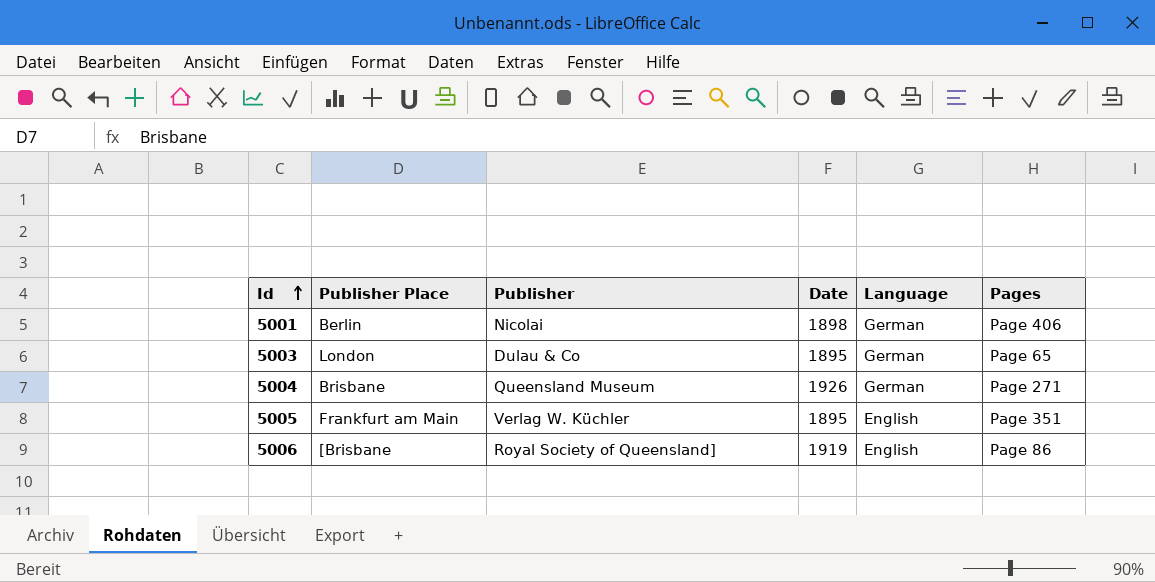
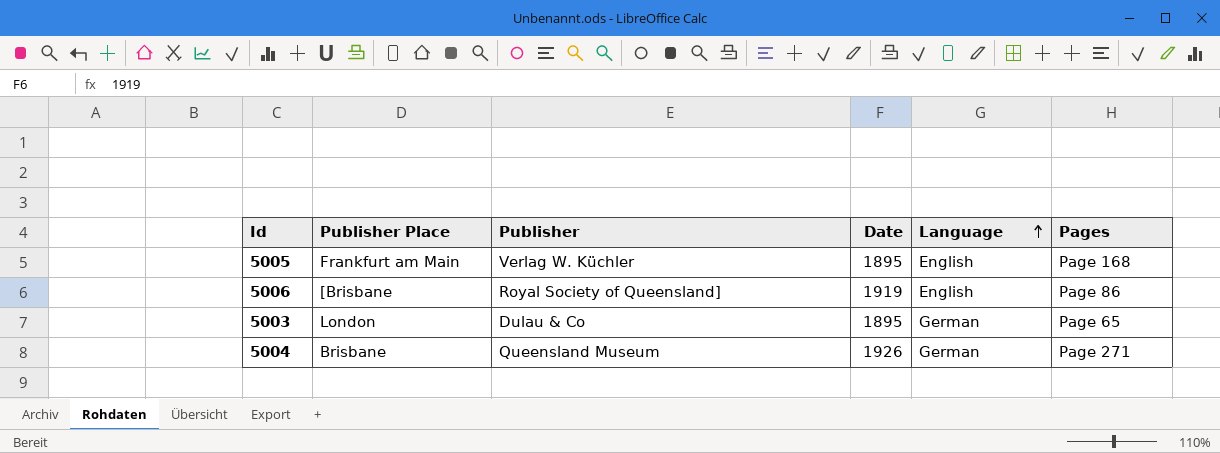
row order: Id ascending -> Language ascending
row 5001: Berlin | Nicolai | 1898 | German | Page 406 -> none
5005 | Pages: Page 351 -> Page 168

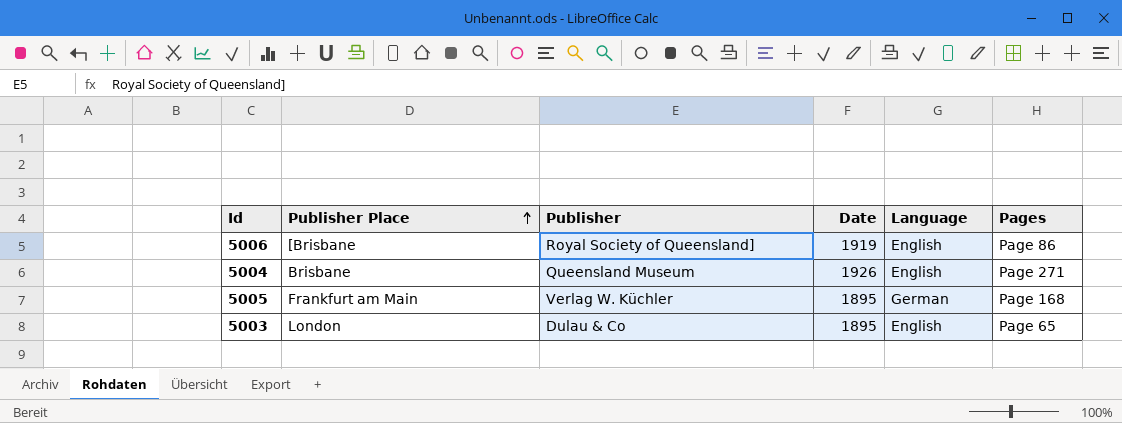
row order: Language ascending -> Publisher Place ascending
5004 | Language: German -> English
5005 | Language: English -> German
5003 | Language: German -> English

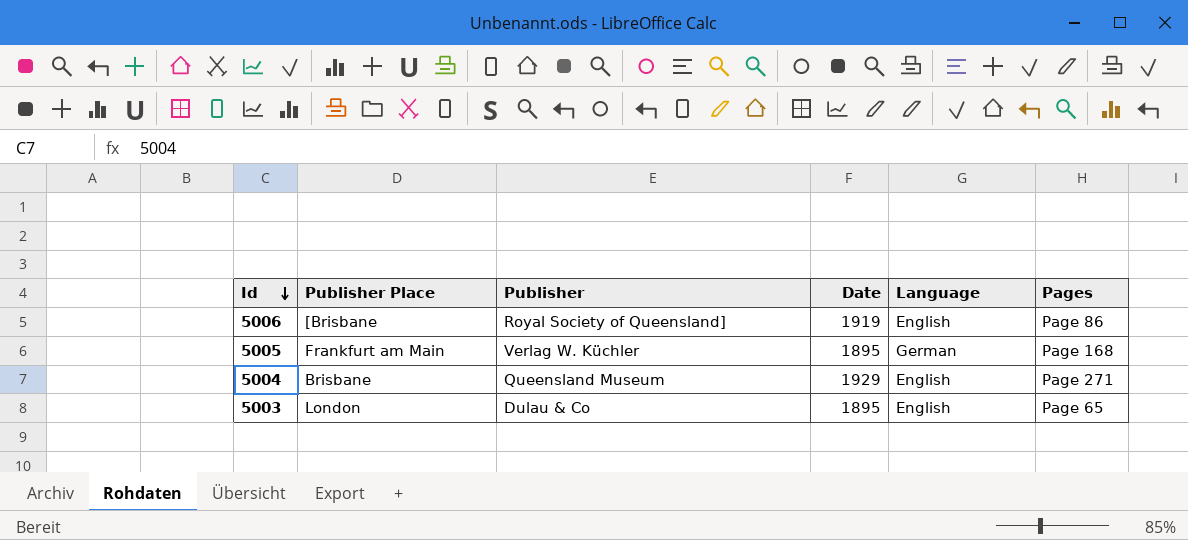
row order: Publisher Place ascending -> Id descending
5004 | Date: 1926 -> 1929

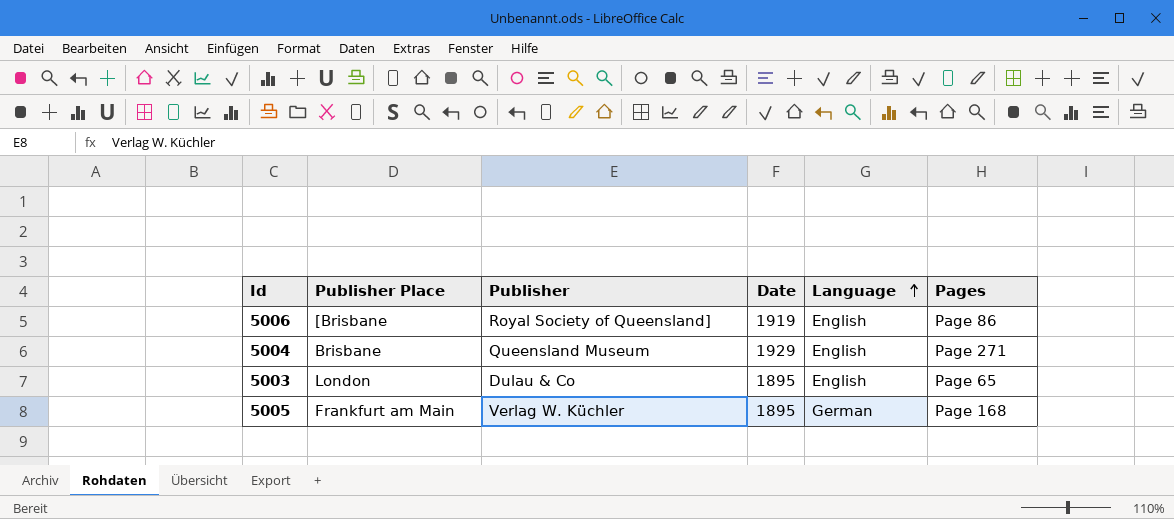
row order: Id descending -> Language ascending

